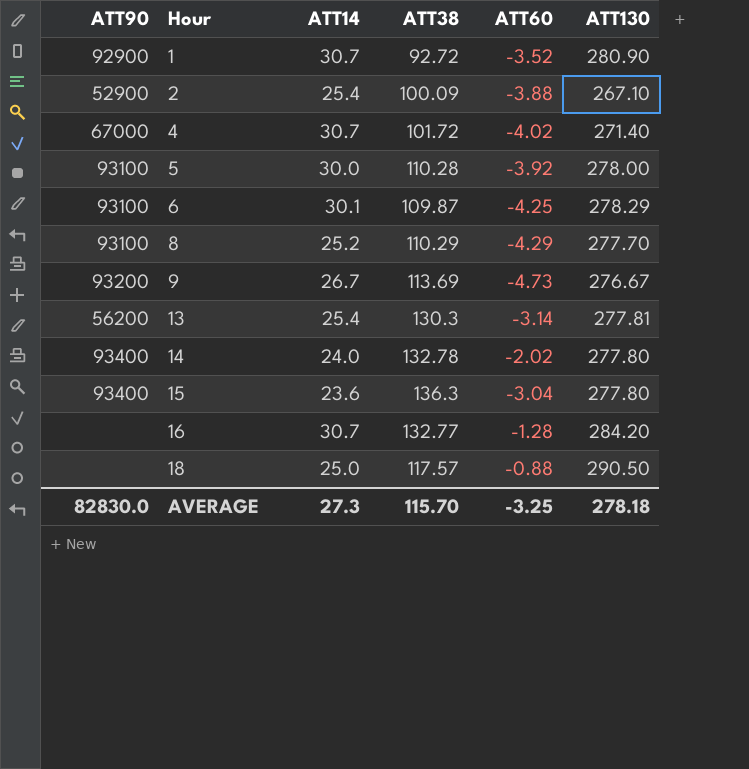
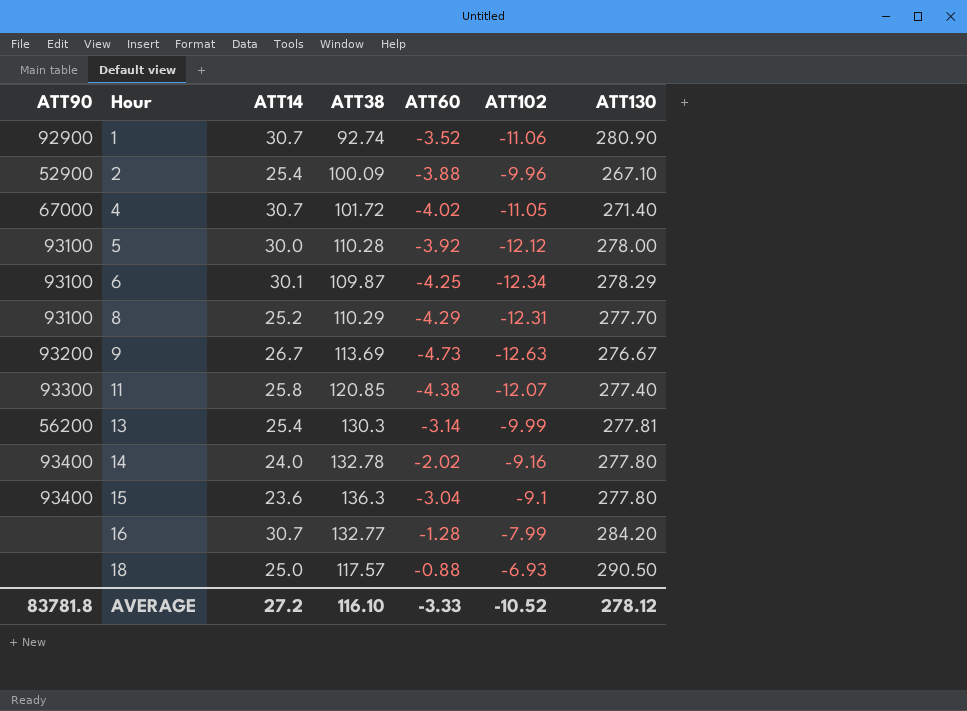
column ATT102 | position: none -> 6
1 | ATT38: 92.72 -> 92.74
row 11: none -> 93300 | 25.8 | 120.85 | -4.38 | -12.07 | 277.40
AVERAGE | ATT90: 82830.0 -> 83781.8
AVERAGE | ATT14: 27.3 -> 27.2
AVERAGE | ATT38: 115.70 -> 116.10
AVERAGE | ATT60: -3.25 -> -3.33
AVERAGE | ATT130: 278.18 -> 278.12

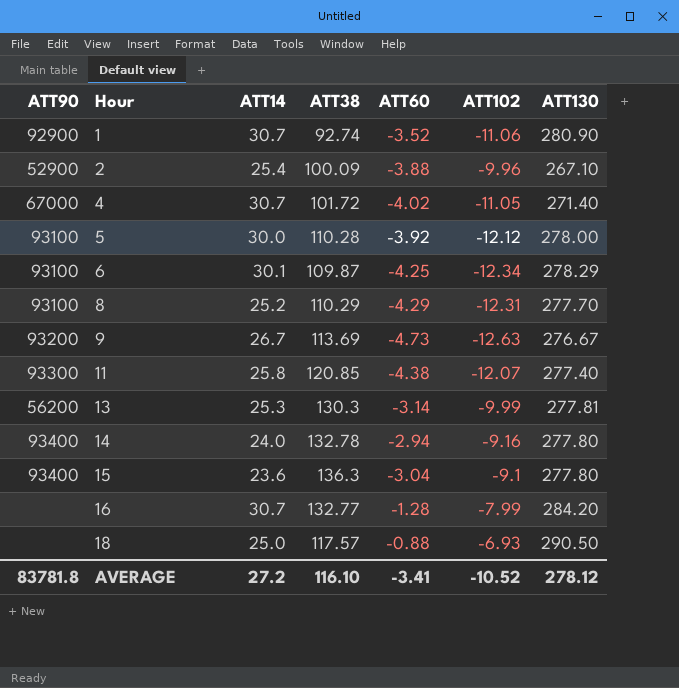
13 | ATT14: 25.4 -> 25.3
14 | ATT60: -2.02 -> -2.94
AVERAGE | ATT60: -3.33 -> -3.41

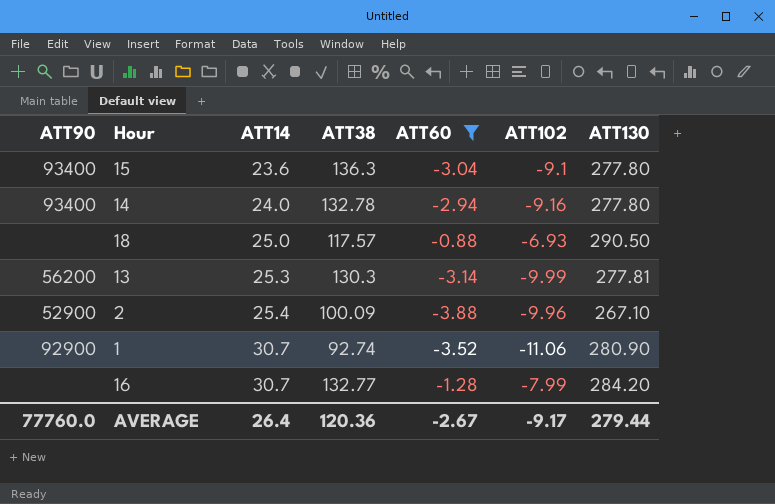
filter: none -> ATT60 >= -3.88
row order: Hour ascending -> ATT14 ascending
AVERAGE | ATT90: 83781.8 -> 77760.0
AVERAGE | ATT14: 27.2 -> 26.4
AVERAGE | ATT38: 116.10 -> 120.36
AVERAGE | ATT60: -3.41 -> -2.67
AVERAGE | ATT102: -10.52 -> -9.17
AVERAGE | ATT130: 278.12 -> 279.44

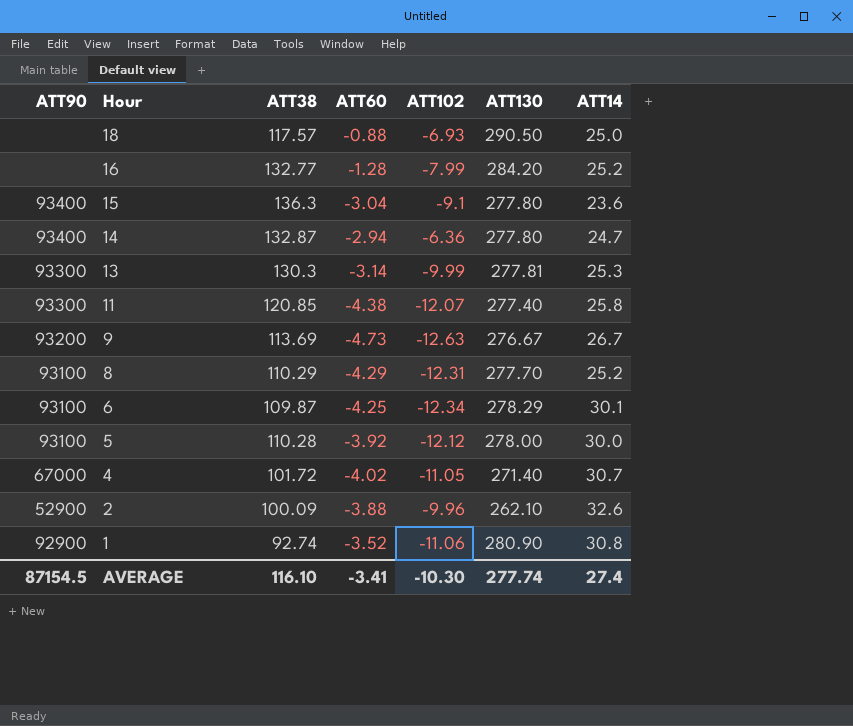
filter: ATT60 >= -3.88 -> none
row order: ATT14 ascending -> Hour descending
column ATT14 | position: 3 -> 7
16 | ATT14: 30.7 -> 25.2
14 | ATT38: 132.78 -> 132.87
14 | ATT102: -9.16 -> -6.36
14 | ATT14: 24.0 -> 24.7
13 | ATT90: 56200 -> 93300
2 | ATT130: 267.10 -> 262.10
2 | ATT14: 25.4 -> 32.6
1 | ATT14: 30.7 -> 30.8
AVERAGE | ATT90: 77760.0 -> 87154.5
AVERAGE | ATT38: 120.36 -> 116.10
AVERAGE | ATT60: -2.67 -> -3.41
AVERAGE | ATT102: -9.17 -> -10.30
AVERAGE | ATT130: 279.44 -> 277.74
AVERAGE | ATT14: 26.4 -> 27.4

